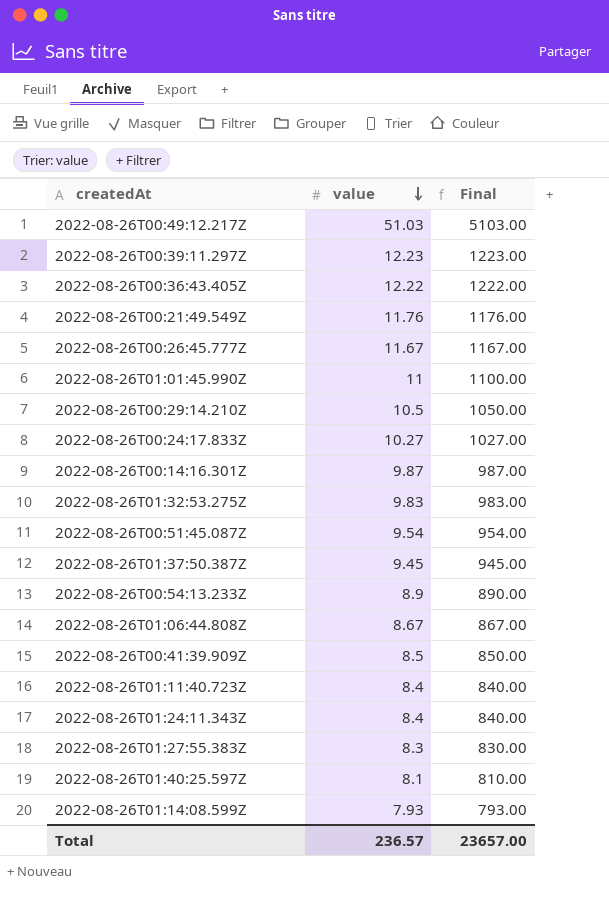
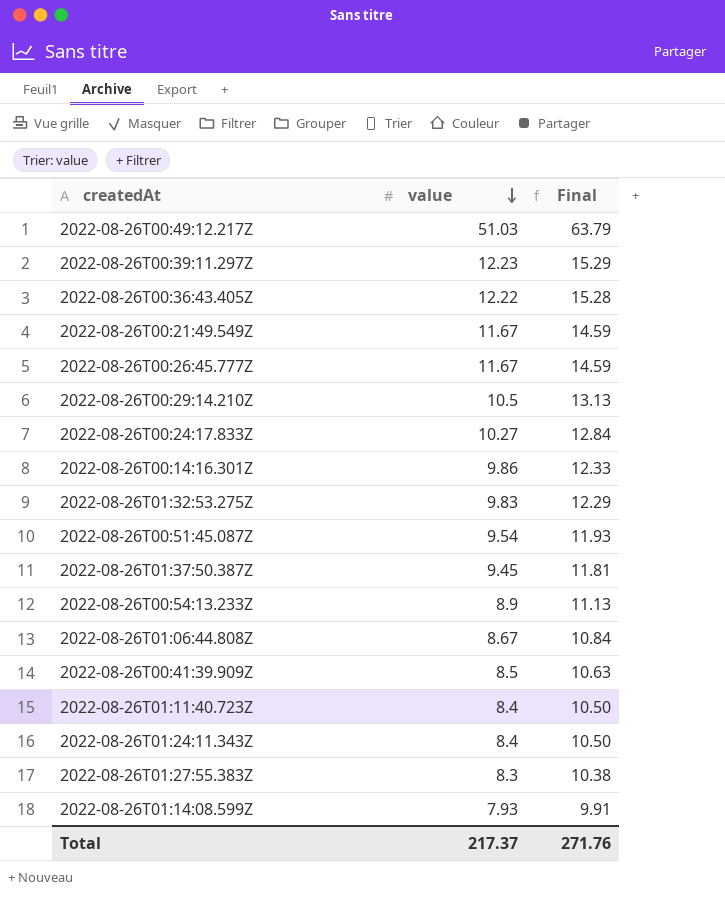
column Final | formula: [value] * 100 -> [value] * 1.25
row 2022-08-26T01:01:45.990Z: 11 | 1100.00 -> none
row 2022-08-26T01:40:25.597Z: 8.1 | 810.00 -> none
2022-08-26T00:21:49.549Z | value: 11.76 -> 11.67
2022-08-26T00:14:16.301Z | value: 9.87 -> 9.86
Total | value: 236.57 -> 217.37
Total | Final: 23657.00 -> 271.76

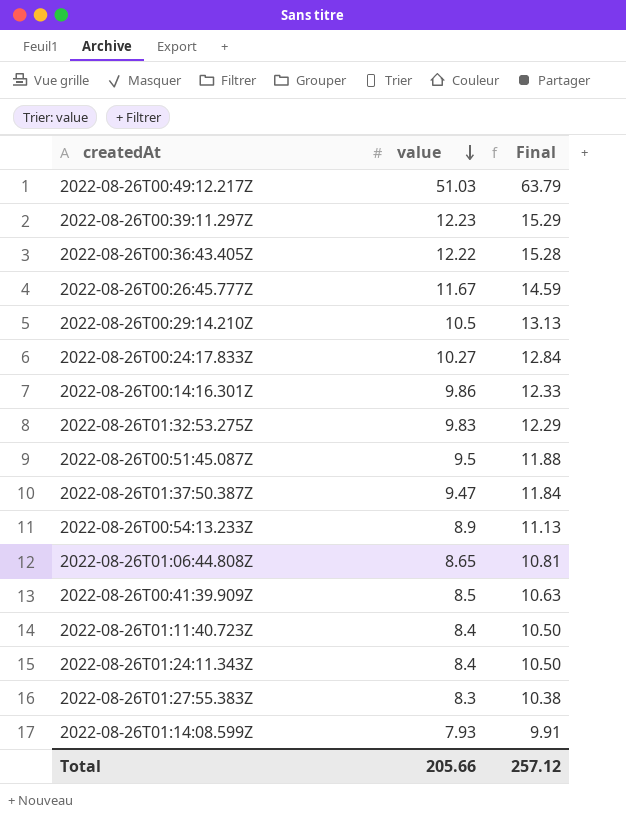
row 2022-08-26T00:21:49.549Z: 11.67 | 14.59 -> none
2022-08-26T00:51:45.087Z | value: 9.54 -> 9.5
2022-08-26T00:51:45.087Z | Final: 11.93 -> 11.88
2022-08-26T01:37:50.387Z | value: 9.45 -> 9.47
2022-08-26T01:37:50.387Z | Final: 11.81 -> 11.84
2022-08-26T01:06:44.808Z | value: 8.67 -> 8.65
2022-08-26T01:06:44.808Z | Final: 10.84 -> 10.81
Total | value: 217.37 -> 205.66
Total | Final: 271.76 -> 257.12

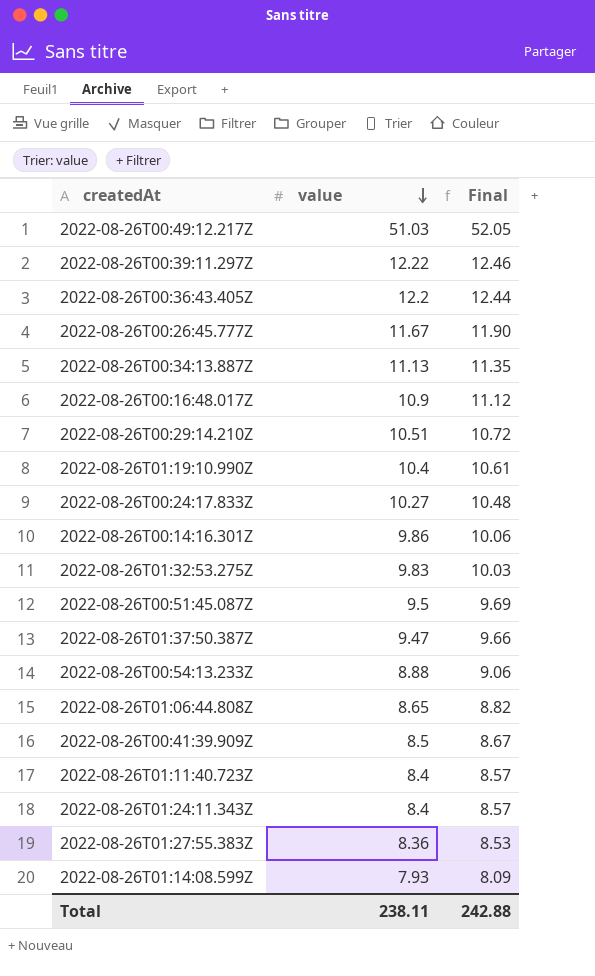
column Final | formula: [value] * 1.25 -> [value] * 1.02
2022-08-26T00:39:11.297Z | value: 12.23 -> 12.22
2022-08-26T00:36:43.405Z | value: 12.22 -> 12.2
row 2022-08-26T00:34:13.887Z: none -> 11.13 | 11.35
row 2022-08-26T00:16:48.017Z: none -> 10.9 | 11.12
2022-08-26T00:29:14.210Z | value: 10.5 -> 10.51
row 2022-08-26T01:19:10.990Z: none -> 10.4 | 10.61
2022-08-26T00:54:13.233Z | value: 8.9 -> 8.88
2022-08-26T01:27:55.383Z | value: 8.3 -> 8.36
Total | value: 205.66 -> 238.11
Total | Final: 257.12 -> 242.88

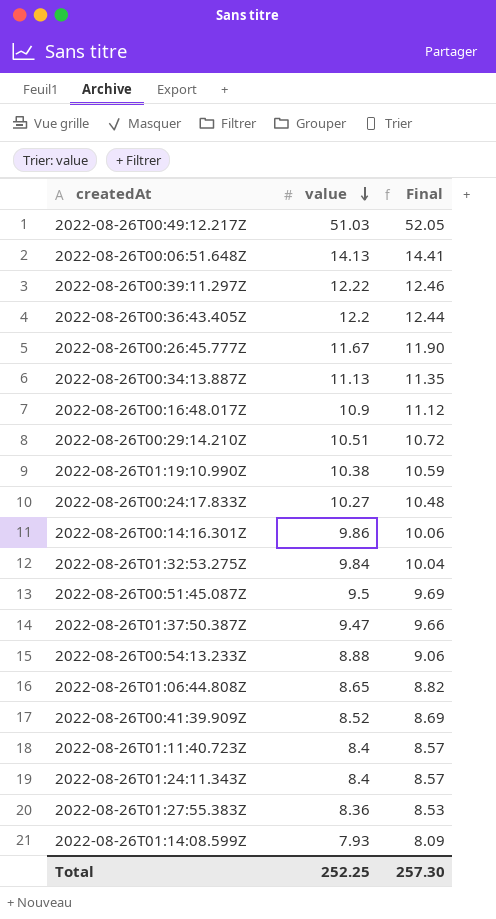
row 2022-08-26T00:06:51.648Z: none -> 14.13 | 14.41
2022-08-26T01:19:10.990Z | value: 10.4 -> 10.38
2022-08-26T01:19:10.990Z | Final: 10.61 -> 10.59
2022-08-26T01:32:53.275Z | value: 9.83 -> 9.84
2022-08-26T01:32:53.275Z | Final: 10.03 -> 10.04
2022-08-26T00:41:39.909Z | value: 8.5 -> 8.52
2022-08-26T00:41:39.909Z | Final: 8.67 -> 8.69
Total | value: 238.11 -> 252.25
Total | Final: 242.88 -> 257.30

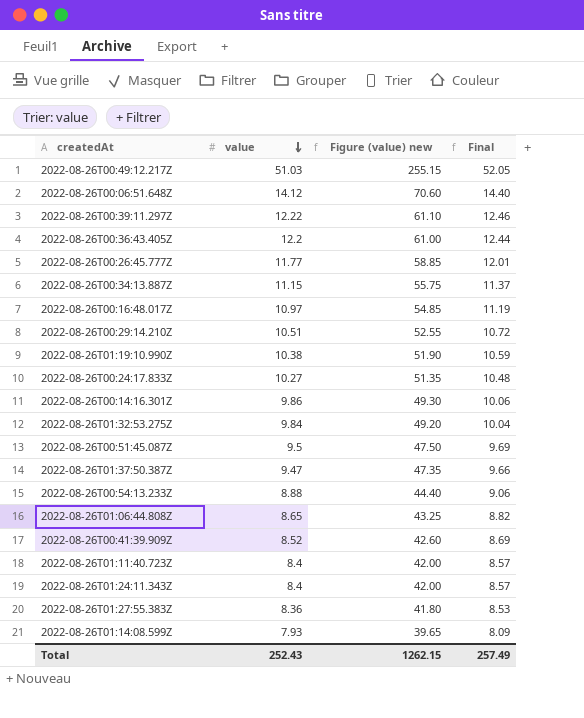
column Figure (value) new | formula: none -> [value] * 5
2022-08-26T00:06:51.648Z | value: 14.13 -> 14.12
2022-08-26T00:06:51.648Z | Final: 14.41 -> 14.40
2022-08-26T00:26:45.777Z | value: 11.67 -> 11.77
2022-08-26T00:26:45.777Z | Final: 11.90 -> 12.01
2022-08-26T00:34:13.887Z | value: 11.13 -> 11.15
2022-08-26T00:34:13.887Z | Final: 11.35 -> 11.37
2022-08-26T00:16:48.017Z | value: 10.9 -> 10.97
2022-08-26T00:16:48.017Z | Final: 11.12 -> 11.19
Total | value: 252.25 -> 252.43
Total | Final: 257.30 -> 257.49

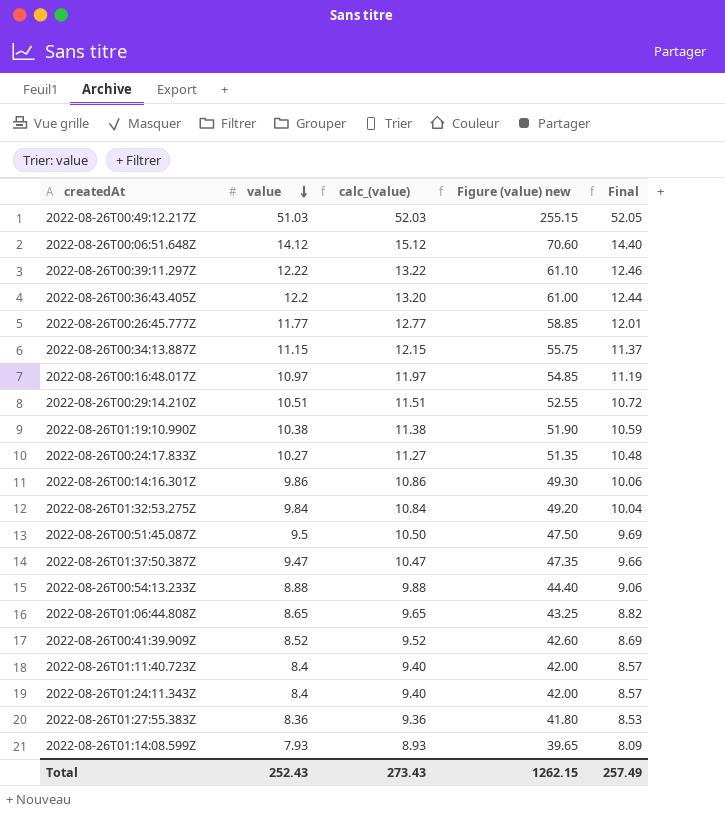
column calc_(value) | formula: none -> [value] + 1

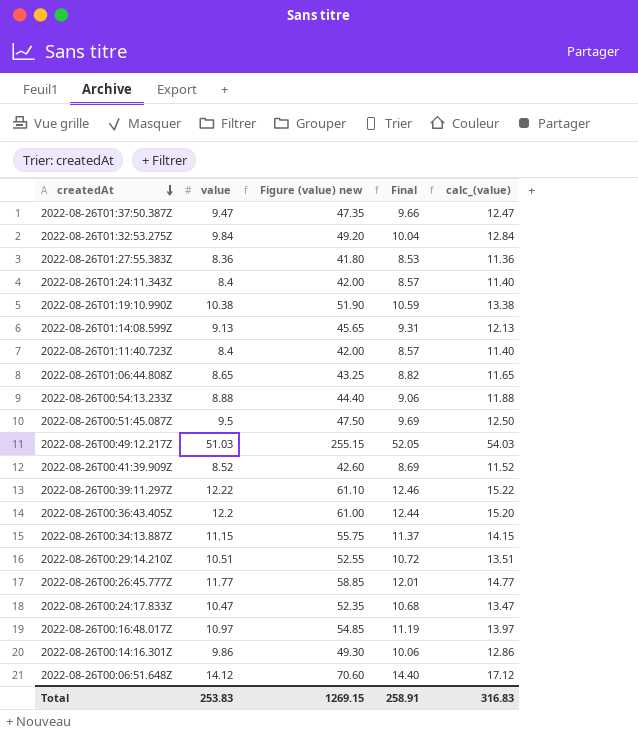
row order: value descending -> createdAt descending
column calc_(value) | formula: [value] + 1 -> [value] + 3
column calc_(value) | position: 3 -> 5
2022-08-26T01:14:08.599Z | value: 7.93 -> 9.13
2022-08-26T01:14:08.599Z | Figure (value) new: 39.65 -> 45.65
2022-08-26T01:14:08.599Z | Final: 8.09 -> 9.31
2022-08-26T00:24:17.833Z | value: 10.27 -> 10.47
2022-08-26T00:24:17.833Z | Figure (value) new: 51.35 -> 52.35
2022-08-26T00:24:17.833Z | Final: 10.48 -> 10.68
Total | value: 252.43 -> 253.83
Total | Figure (value) new: 1262.15 -> 1269.15
Total | Final: 257.49 -> 258.91
Total | calc_(value): 273.43 -> 316.83

